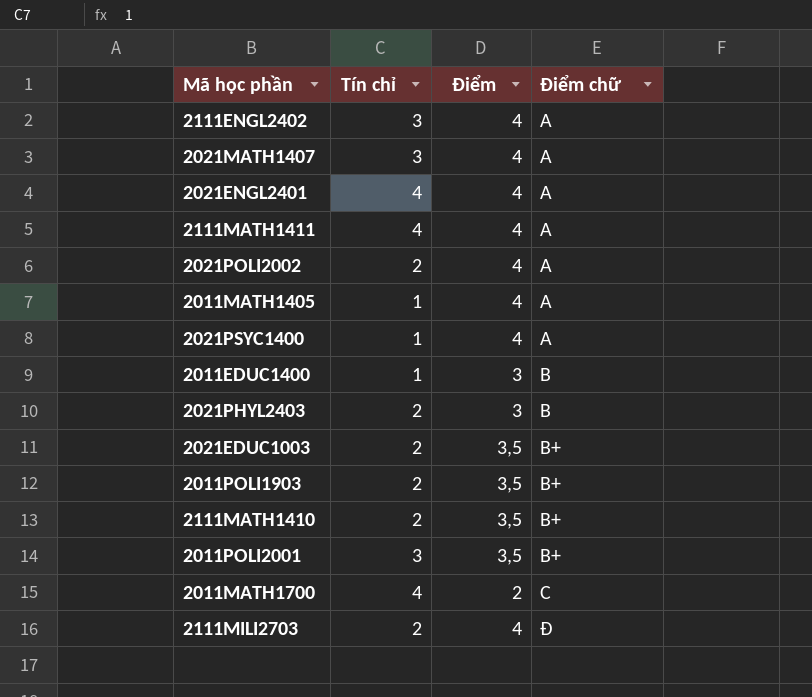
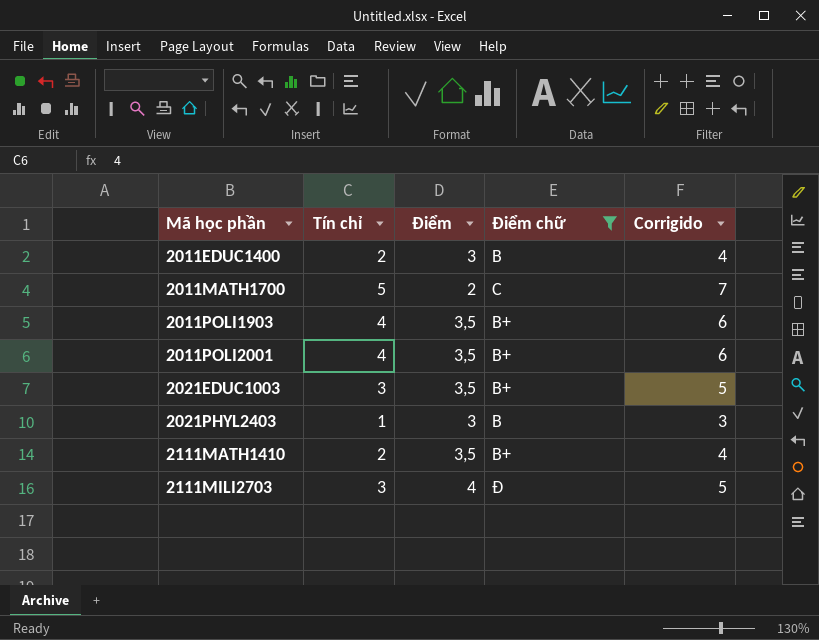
filter: none -> Điểm chữ != A
row order: Điểm chữ ascending -> Mã học phần ascending
column Corrigido | formula: none -> [Tín chỉ] + 2
2011EDUC1400 | Tín chỉ: 1 -> 2
2011MATH1700 | Tín chỉ: 4 -> 5
2011POLI1903 | Tín chỉ: 2 -> 4
2011POLI2001 | Tín chỉ: 3 -> 4
2021EDUC1003 | Tín chỉ: 2 -> 3
2021PHYL2403 | Tín chỉ: 2 -> 1
2111MILI2703 | Tín chỉ: 2 -> 3

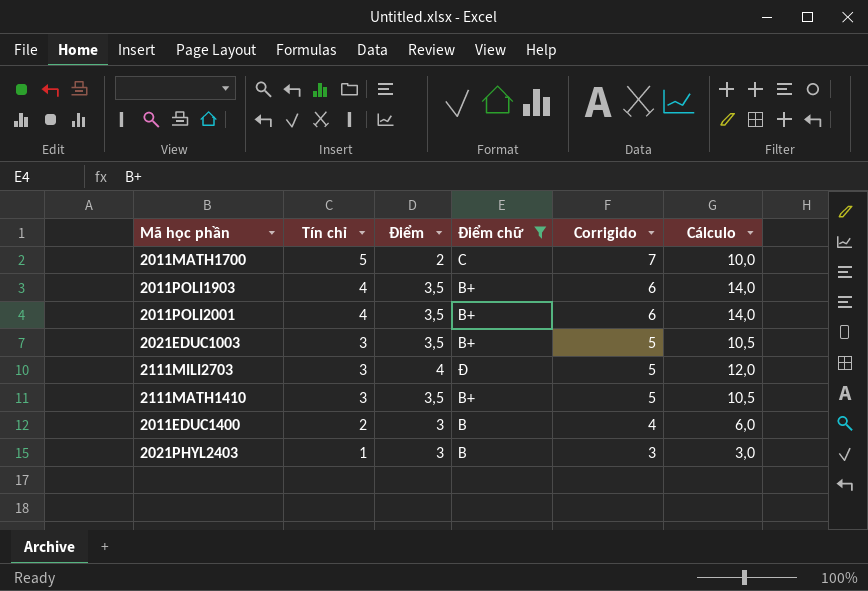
row order: Mã học phần ascending -> Tín chỉ descending
column Cálculo | formula: none -> [Tín chỉ] * [Điểm]
2111MATH1410 | Tín chỉ: 2 -> 3
2111MATH1410 | Corrigido: 4 -> 5

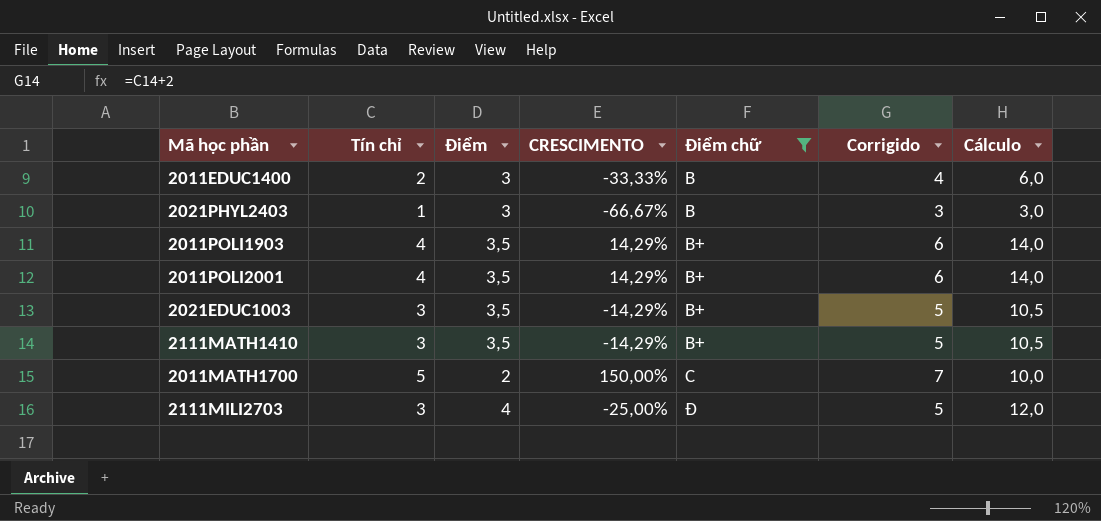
row order: Tín chỉ descending -> Điểm chữ ascending
column CRESCIMENTO | formula: none -> ([Tín chỉ] - [Điểm]) / [Điểm]

